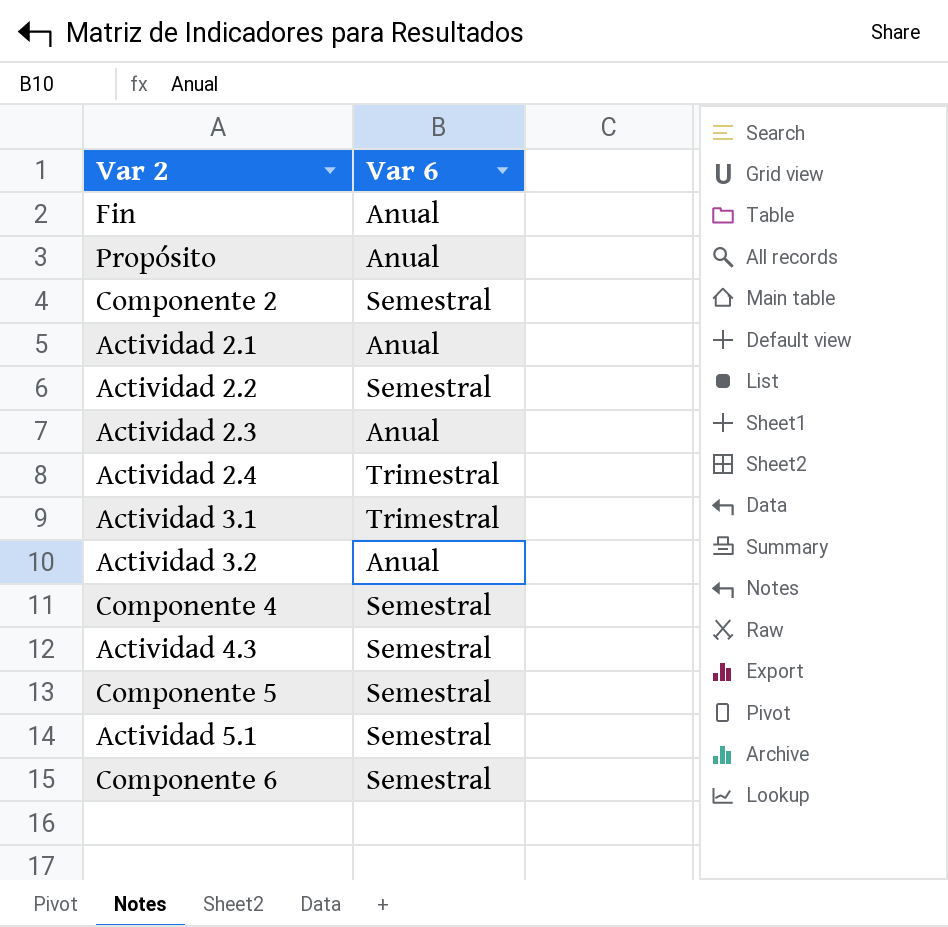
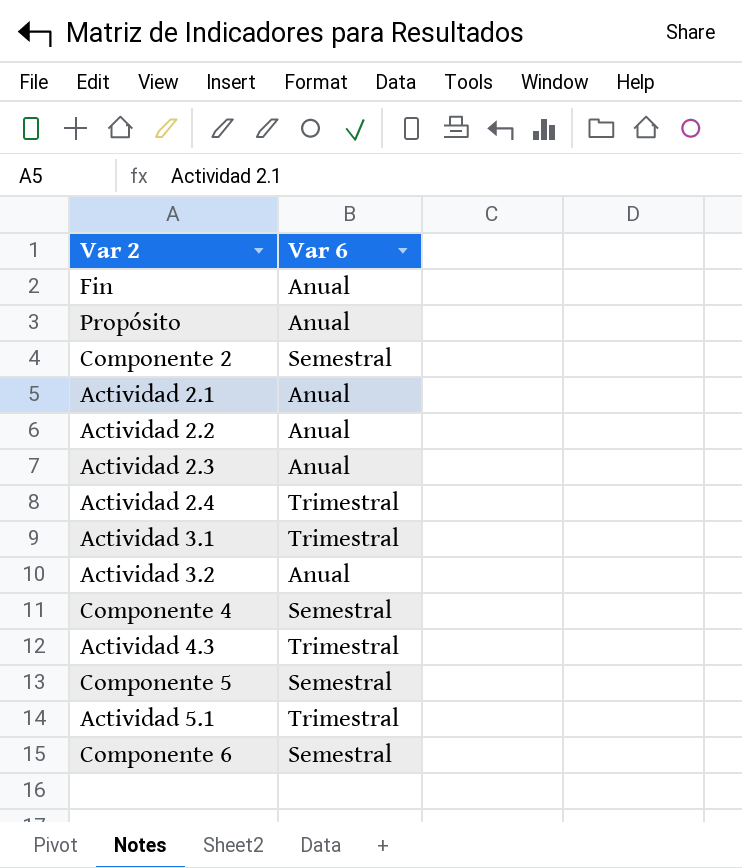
Actividad 2.2 | Var 6: Semestral -> Anual
Actividad 4.3 | Var 6: Semestral -> Trimestral
Actividad 5.1 | Var 6: Semestral -> Trimestral

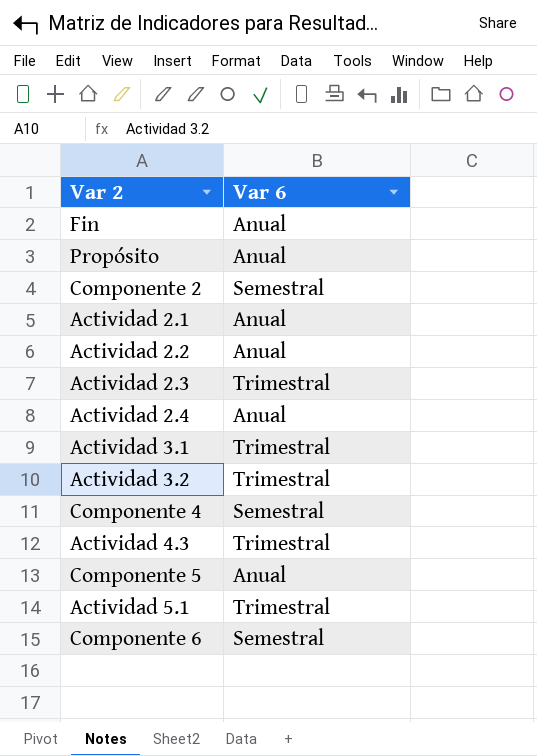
Actividad 2.3 | Var 6: Anual -> Trimestral
Actividad 2.4 | Var 6: Trimestral -> Anual
Actividad 3.2 | Var 6: Anual -> Trimestral
Componente 5 | Var 6: Semestral -> Anual

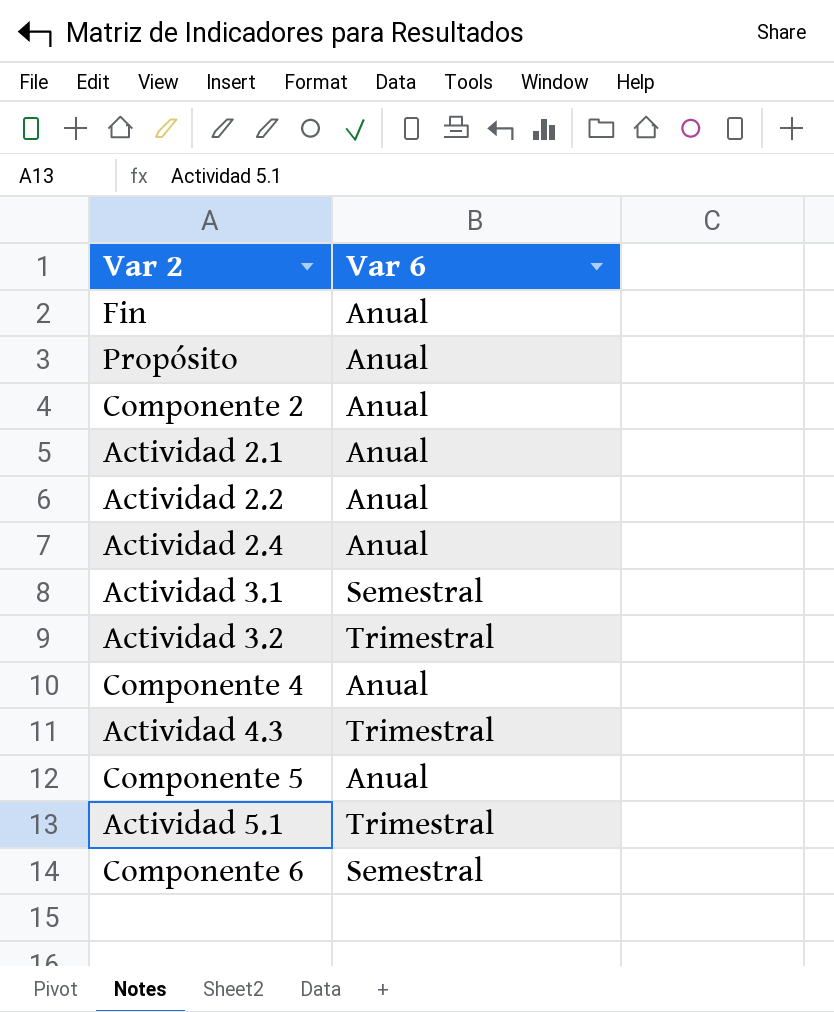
row Actividad 2.3: Trimestral -> none
Componente 2 | Var 6: Semestral -> Anual
Actividad 3.1 | Var 6: Trimestral -> Semestral
Componente 4 | Var 6: Semestral -> Anual

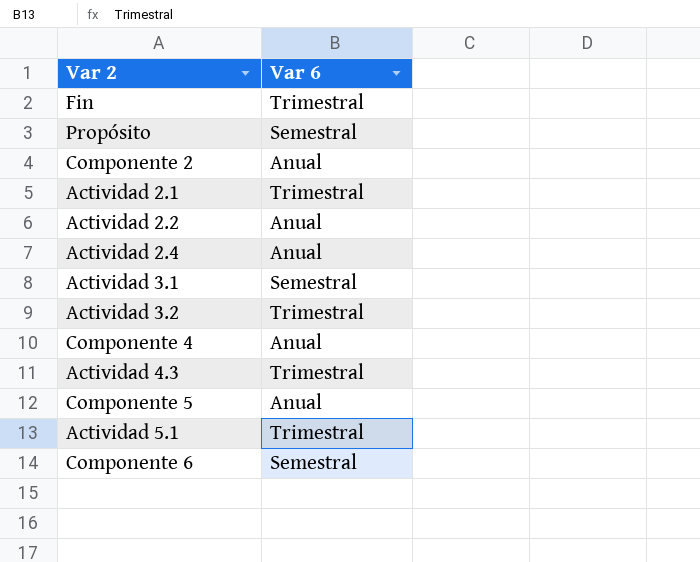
Fin | Var 6: Anual -> Trimestral
Propósito | Var 6: Anual -> Semestral
Actividad 2.1 | Var 6: Anual -> Trimestral

